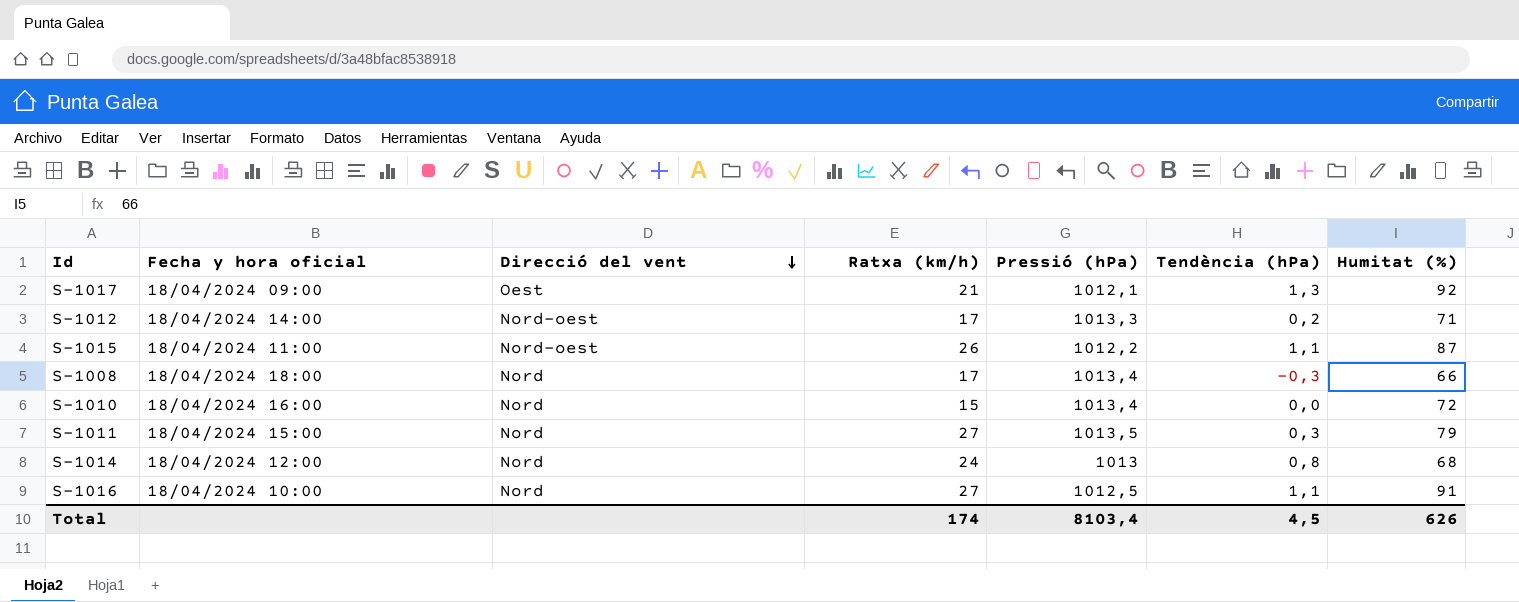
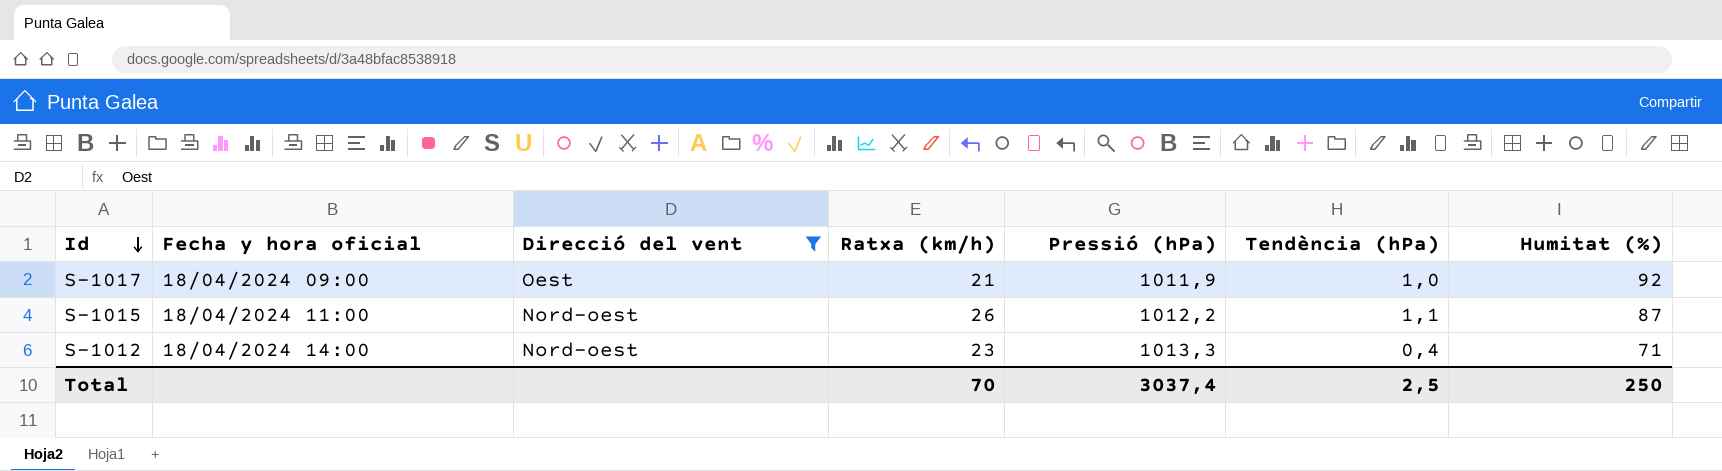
filter: none -> Direcció del vent != Nord
row order: Direcció del vent descending -> Id descending
S-1017 | Pressió (hPa): 1012,1 -> 1011,9
S-1017 | Tendència (hPa): 1,3 -> 1,0
S-1012 | Ratxa (km/h): 17 -> 23
S-1012 | Tendència (hPa): 0,2 -> 0,4
Total | Ratxa (km/h): 174 -> 70
Total | Pressió (hPa): 8103,4 -> 3037,4
Total | Tendència (hPa): 4,5 -> 2,5
Total | Humitat (%): 626 -> 250

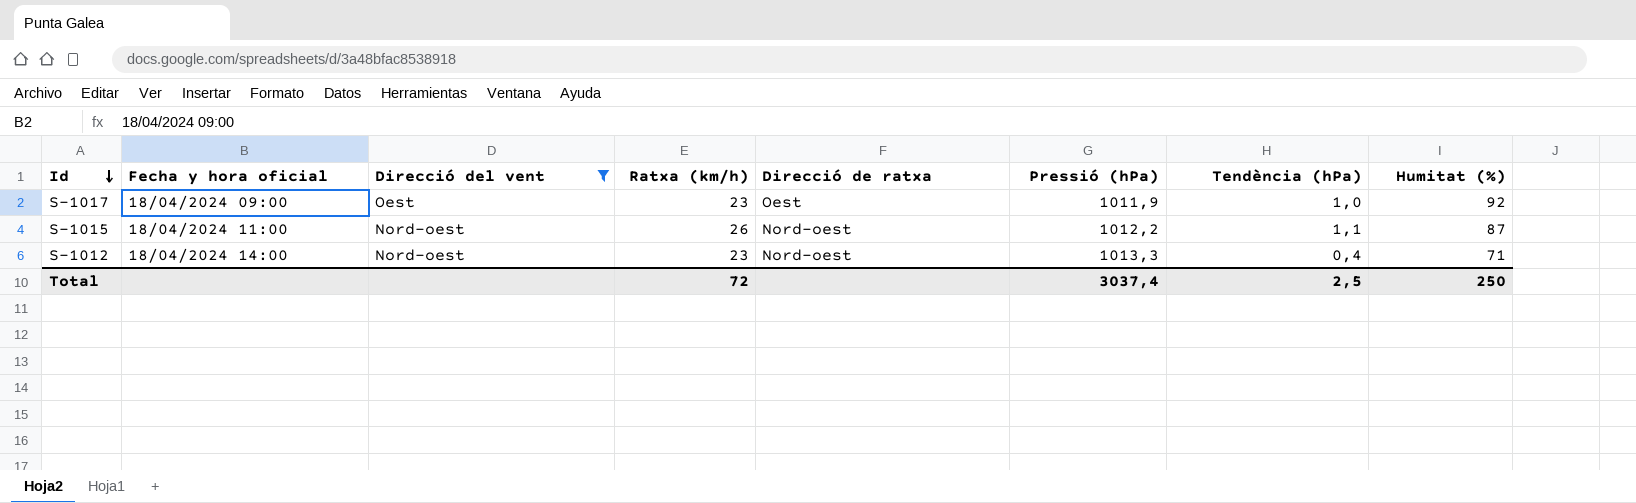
column Direcció de ratxa | position: none -> 5
S-1017 | Ratxa (km/h): 21 -> 23
Total | Ratxa (km/h): 70 -> 72

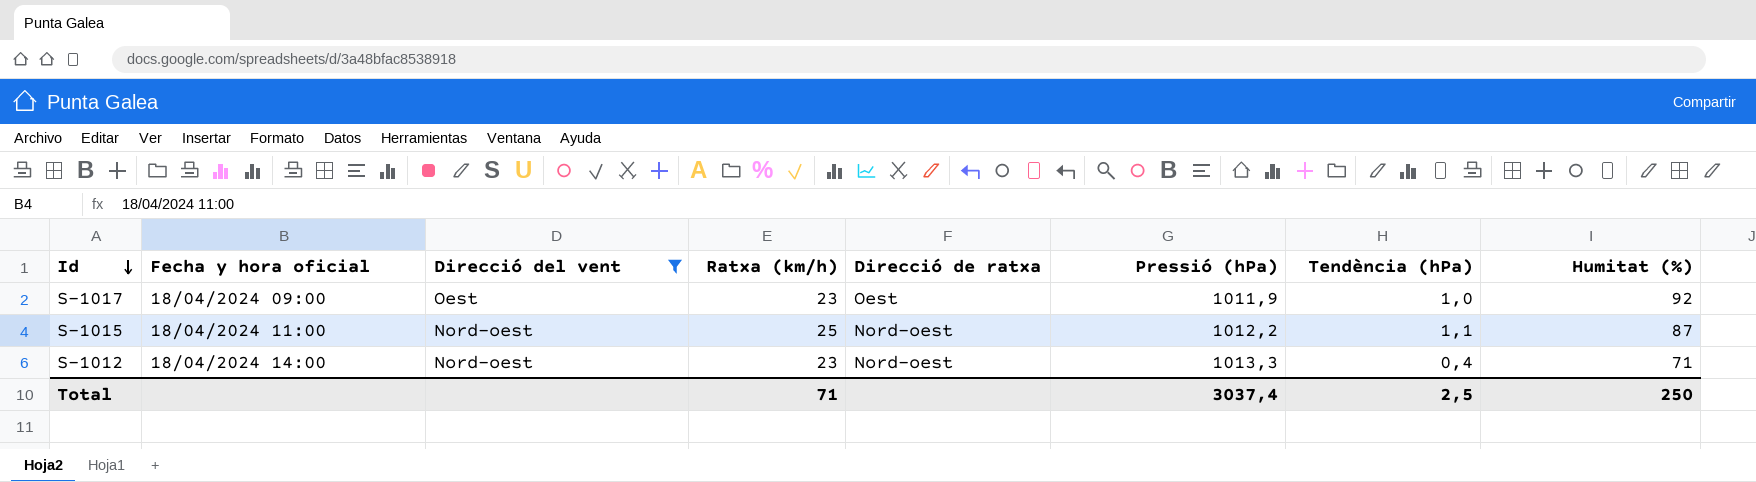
S-1015 | Ratxa (km/h): 26 -> 25
Total | Ratxa (km/h): 72 -> 71

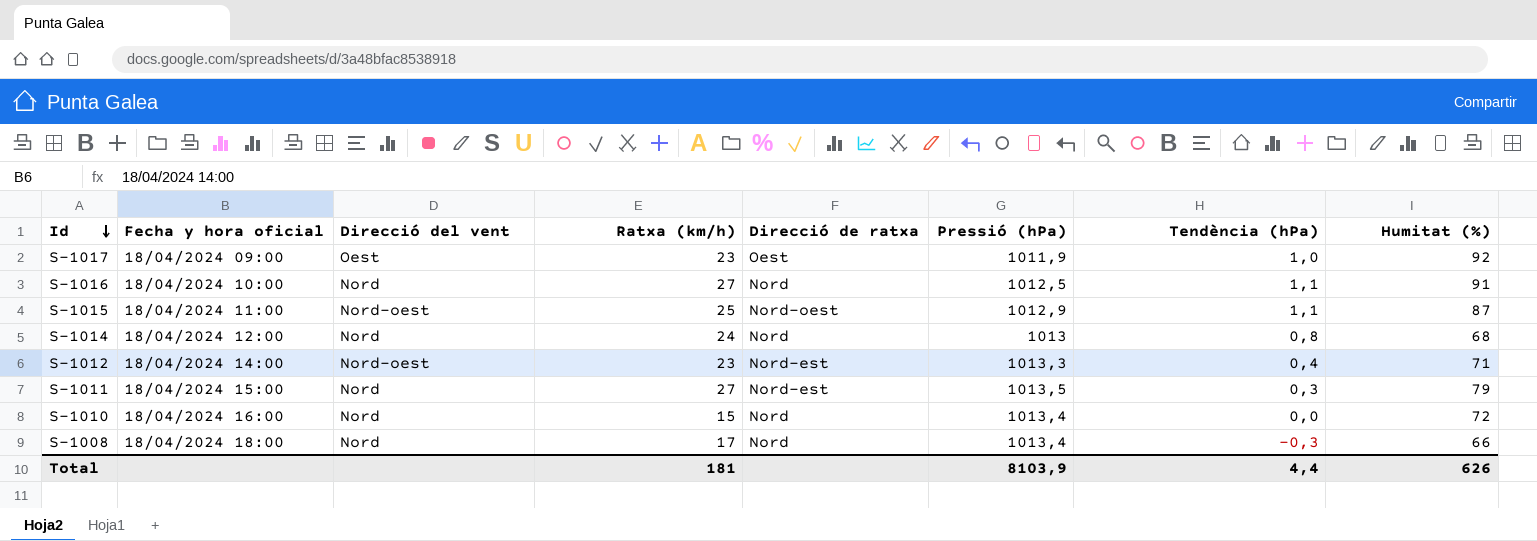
filter: Direcció del vent != Nord -> none
S-1015 | Pressió (hPa): 1012,2 -> 1012,9
S-1012 | Direcció de ratxa: Nord-oest -> Nord-est
Total | Ratxa (km/h): 71 -> 181
Total | Pressió (hPa): 3037,4 -> 8103,9
Total | Tendència (hPa): 2,5 -> 4,4
Total | Humitat (%): 250 -> 626

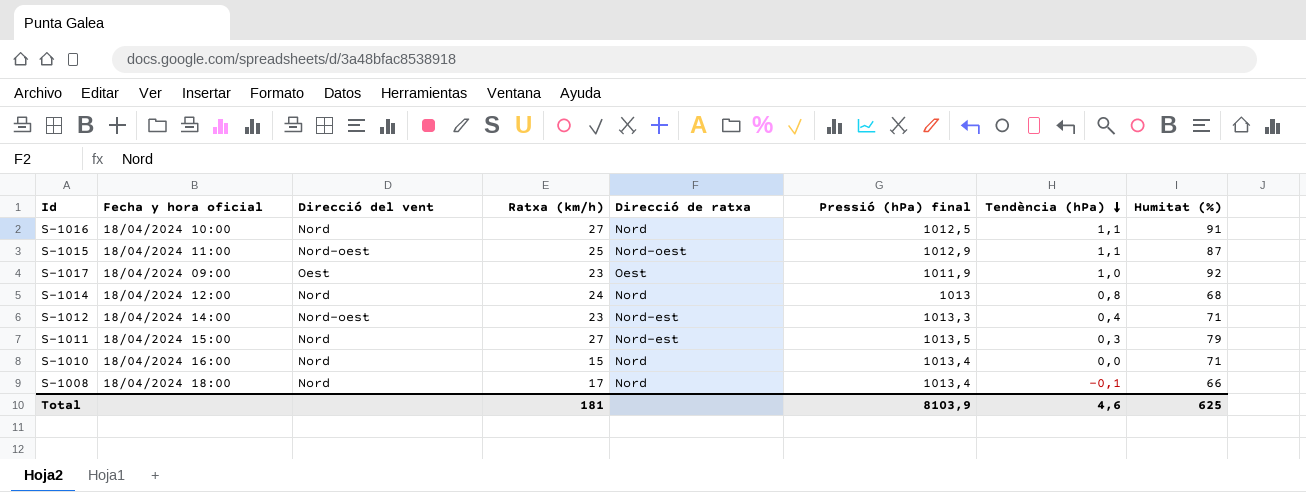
row order: Id descending -> Tendència (hPa) descending
column name: Pressió (hPa) -> Pressió (hPa) final
S-1010 | Humitat (%): 72 -> 71
S-1008 | Tendència (hPa): -0,3 -> -0,1
Total | Tendència (hPa): 4,4 -> 4,6
Total | Humitat (%): 626 -> 625

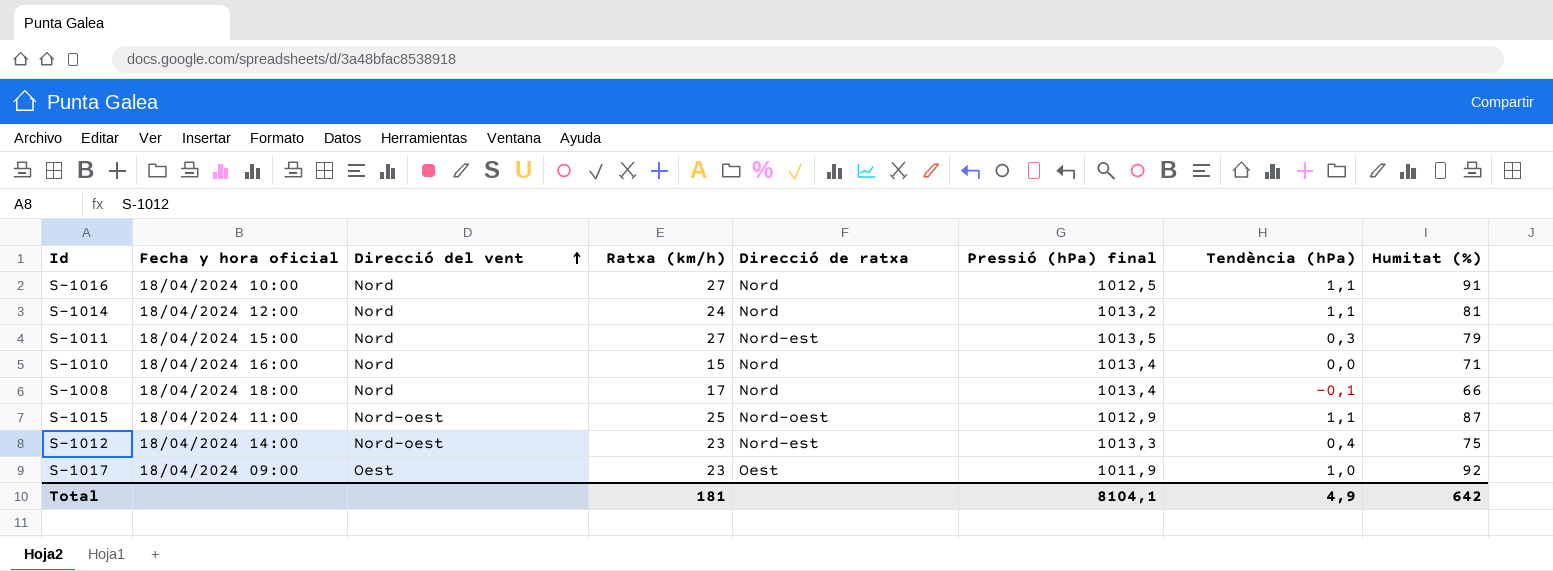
row order: Tendència (hPa) descending -> Direcció del vent ascending
S-1014 | Pressió (hPa) final: 1013 -> 1013,2
S-1014 | Tendència (hPa): 0,8 -> 1,1
S-1014 | Humitat (%): 68 -> 81
S-1012 | Humitat (%): 71 -> 75
Total | Pressió (hPa) final: 8103,9 -> 8104,1
Total | Tendència (hPa): 4,6 -> 4,9
Total | Humitat (%): 625 -> 642

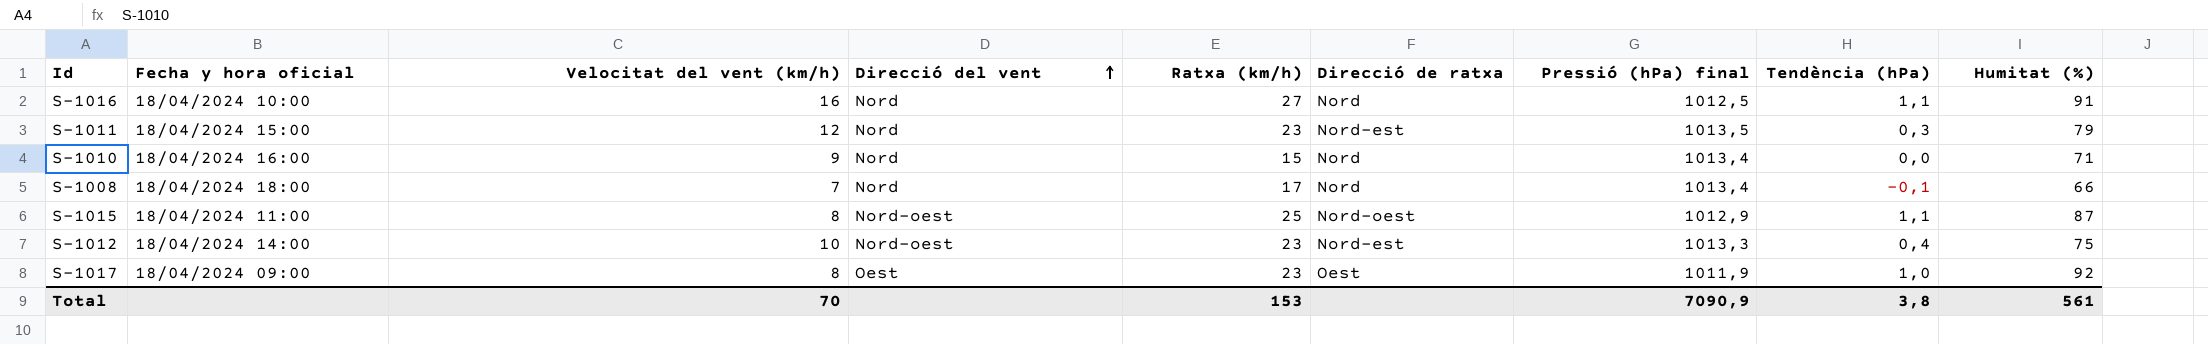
column Velocitat del vent (km/h) | position: none -> 3
row S-1014: 18/04/2024 12:00 | Nord | 24 | Nord | 1013,2 | 1,1 | 81 -> none
S-1011 | Ratxa (km/h): 27 -> 23
Total | Ratxa (km/h): 181 -> 153
Total | Pressió (hPa) final: 8104,1 -> 7090,9
Total | Tendència (hPa): 4,9 -> 3,8
Total | Humitat (%): 642 -> 561

